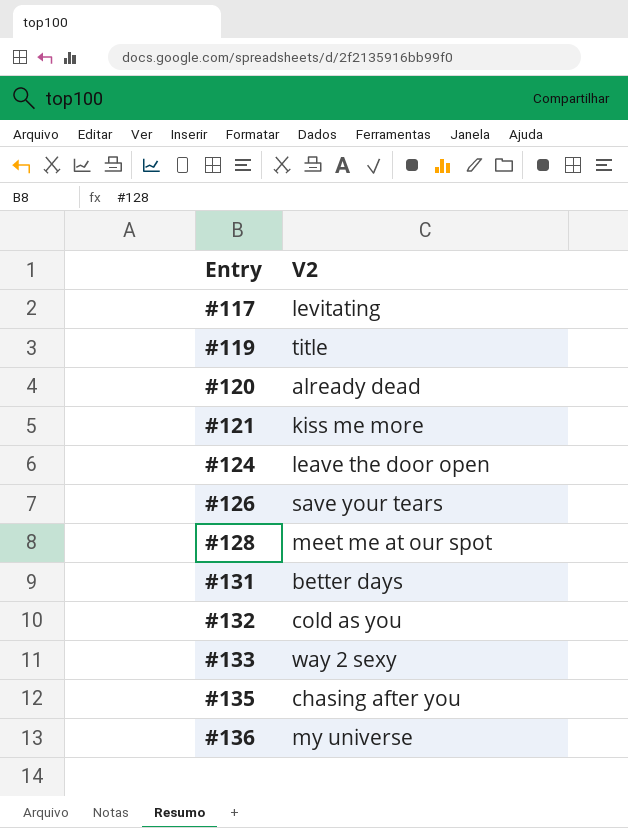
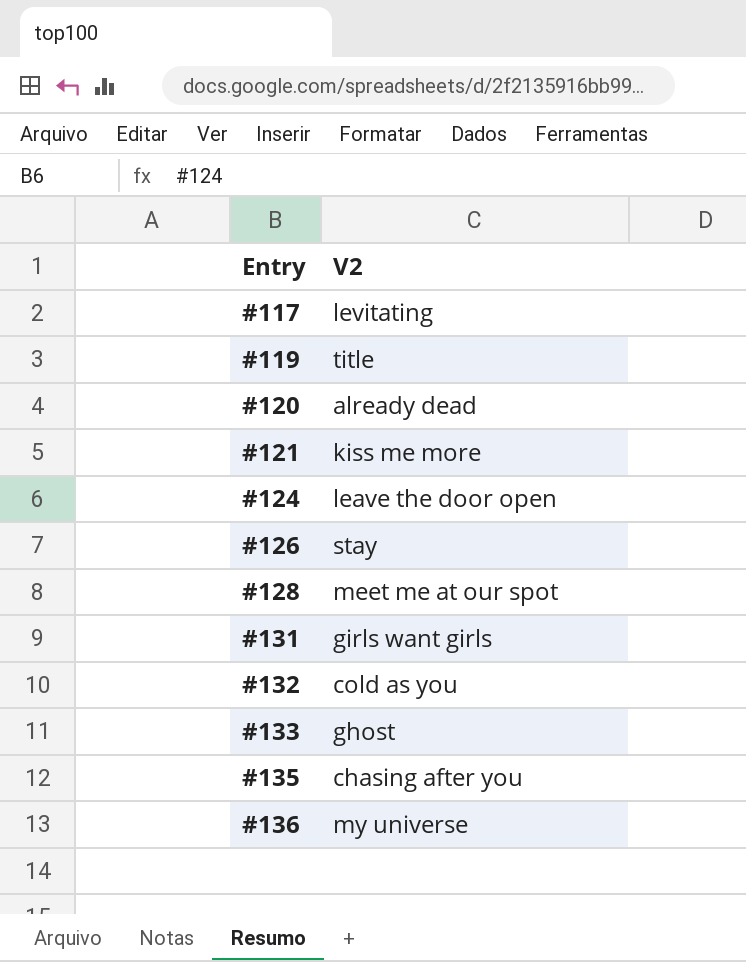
#126 | V2: save your tears -> stay
#131 | V2: better days -> girls want girls
#133 | V2: way 2 sexy -> ghost

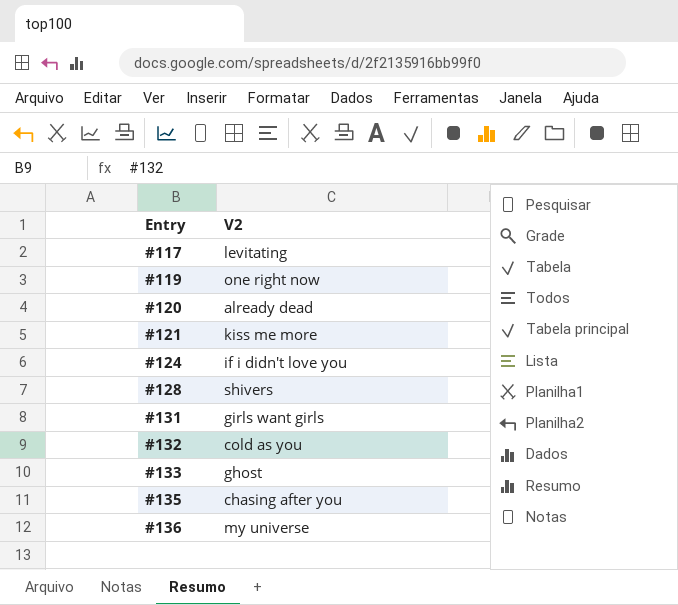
row #126: stay -> none
#119 | V2: title -> one right now
#124 | V2: leave the door open -> if i didn't love you
#128 | V2: meet me at our spot -> shivers

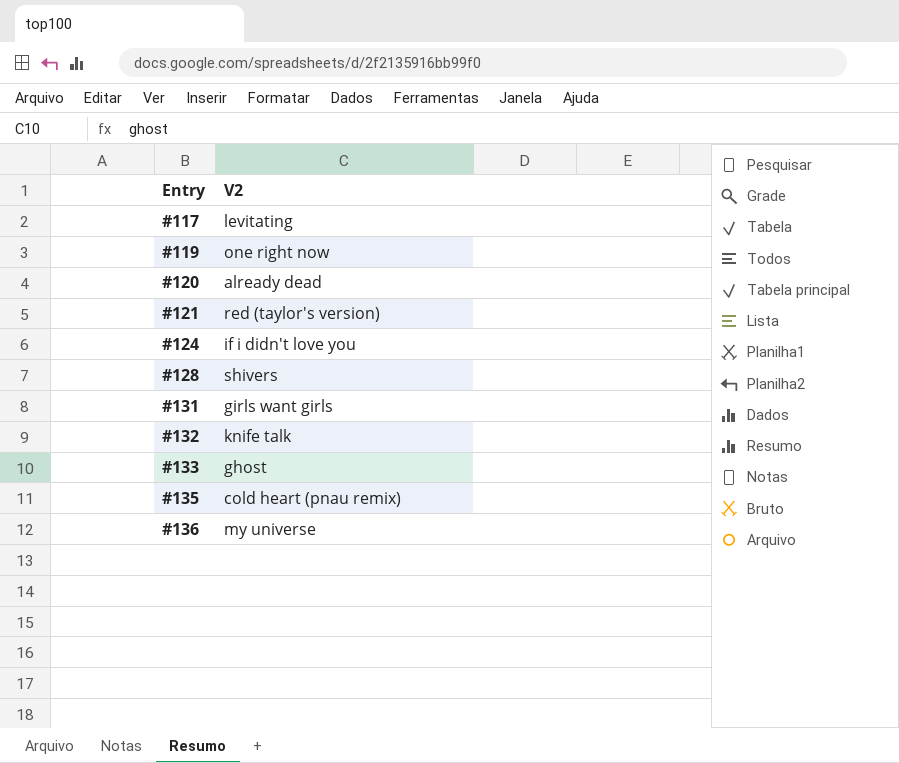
#121 | V2: kiss me more -> red (taylor's version)
#132 | V2: cold as you -> knife talk
#135 | V2: chasing after you -> cold heart (pnau remix)

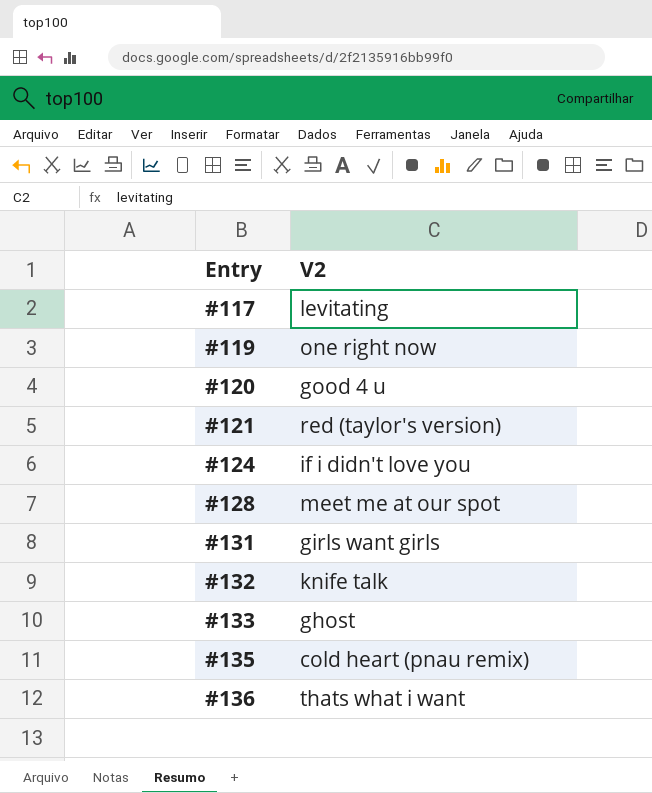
#120 | V2: already dead -> good 4 u
#128 | V2: shivers -> meet me at our spot
#136 | V2: my universe -> thats what i want

